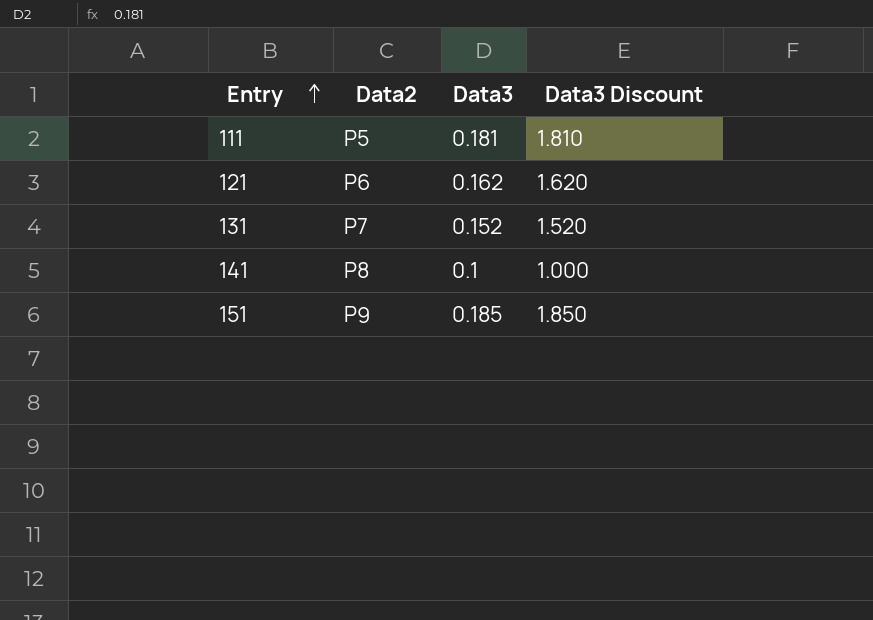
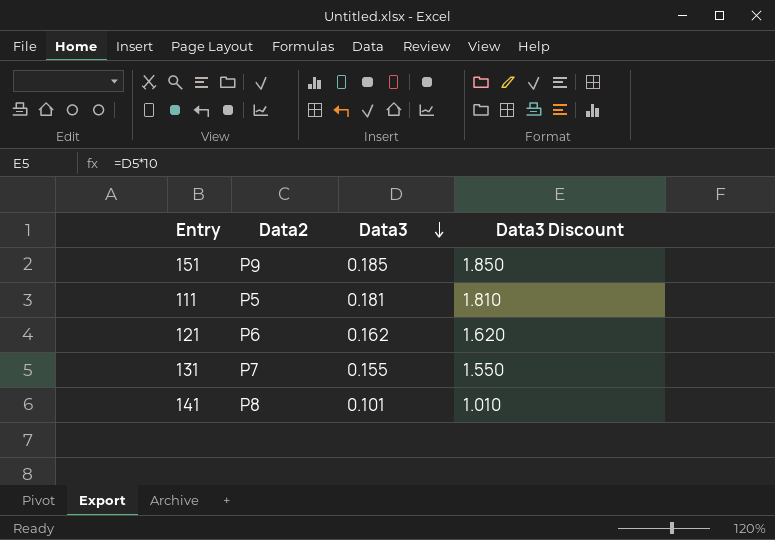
row order: Entry ascending -> Data3 descending
131 | Data3: 0.152 -> 0.155
131 | Data3 Discount: 1.520 -> 1.550
141 | Data3: 0.1 -> 0.101
141 | Data3 Discount: 1.000 -> 1.010

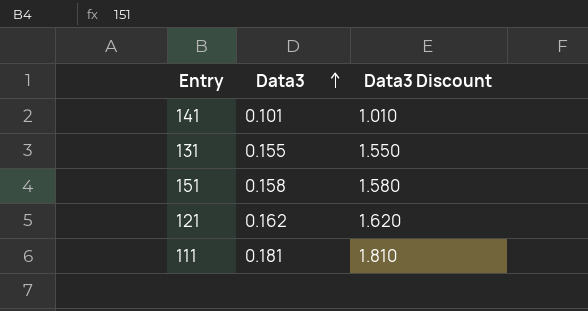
row order: Data3 descending -> Data3 ascending
column Data2 | position: 2 -> none
151 | Data3: 0.185 -> 0.158
151 | Data3 Discount: 1.850 -> 1.580

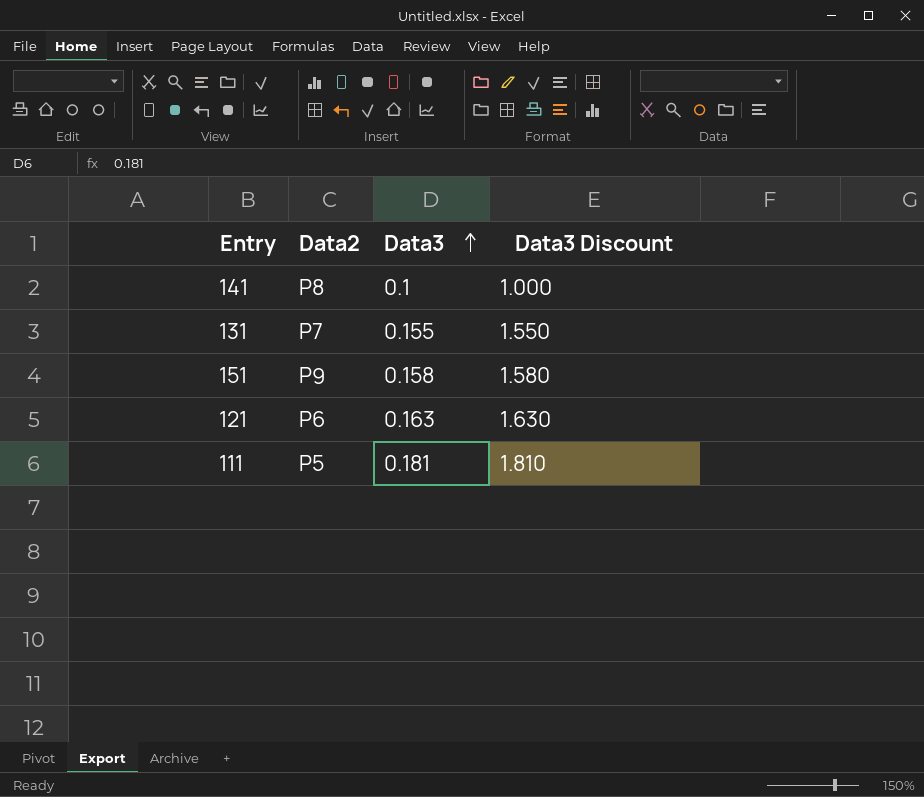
column Data2 | position: none -> 2
141 | Data3: 0.101 -> 0.1
141 | Data3 Discount: 1.010 -> 1.000
121 | Data3: 0.162 -> 0.163
121 | Data3 Discount: 1.620 -> 1.630

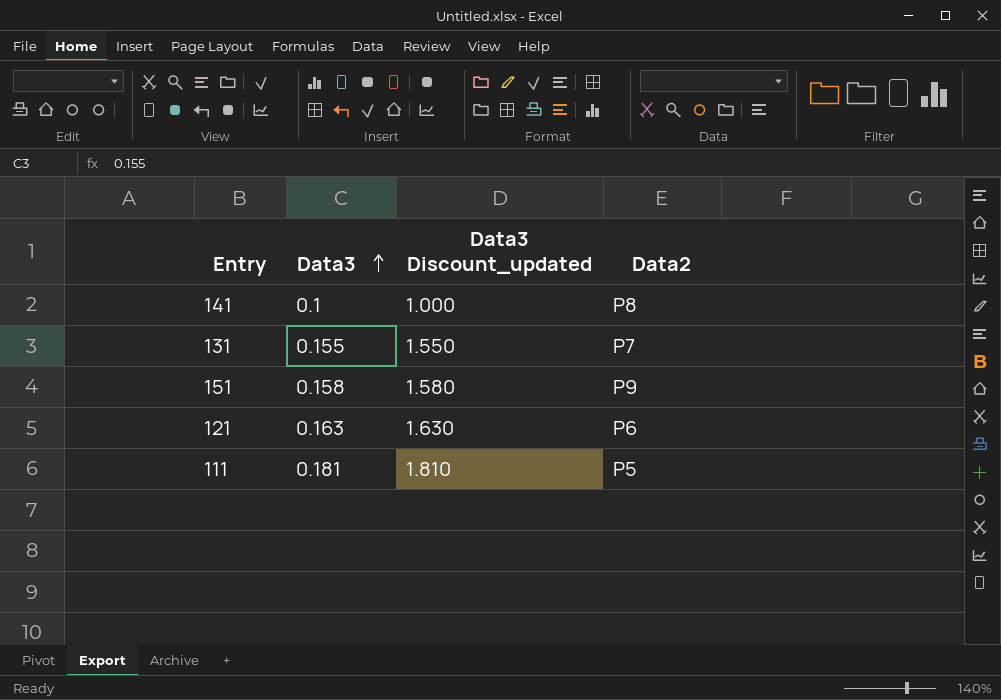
column name: Data3 Discount -> Data3 Discount_updated
column Data2 | position: 2 -> 4

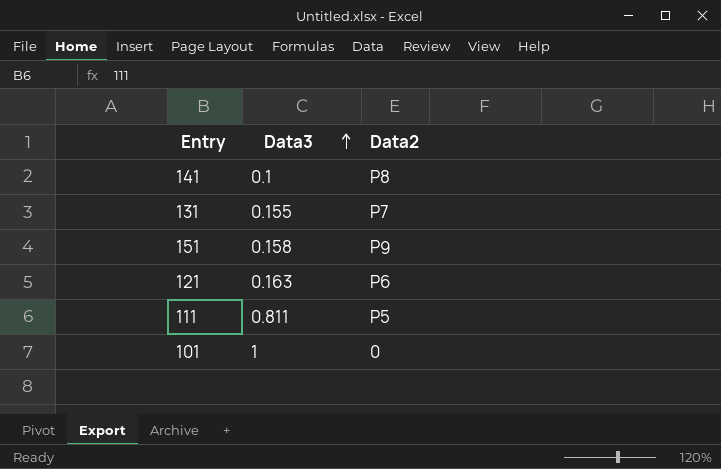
column Data3 Discount_updated | formula: [Data3] * 10 -> none
111 | Data3: 0.181 -> 0.811
row 101: none -> 1 | 0

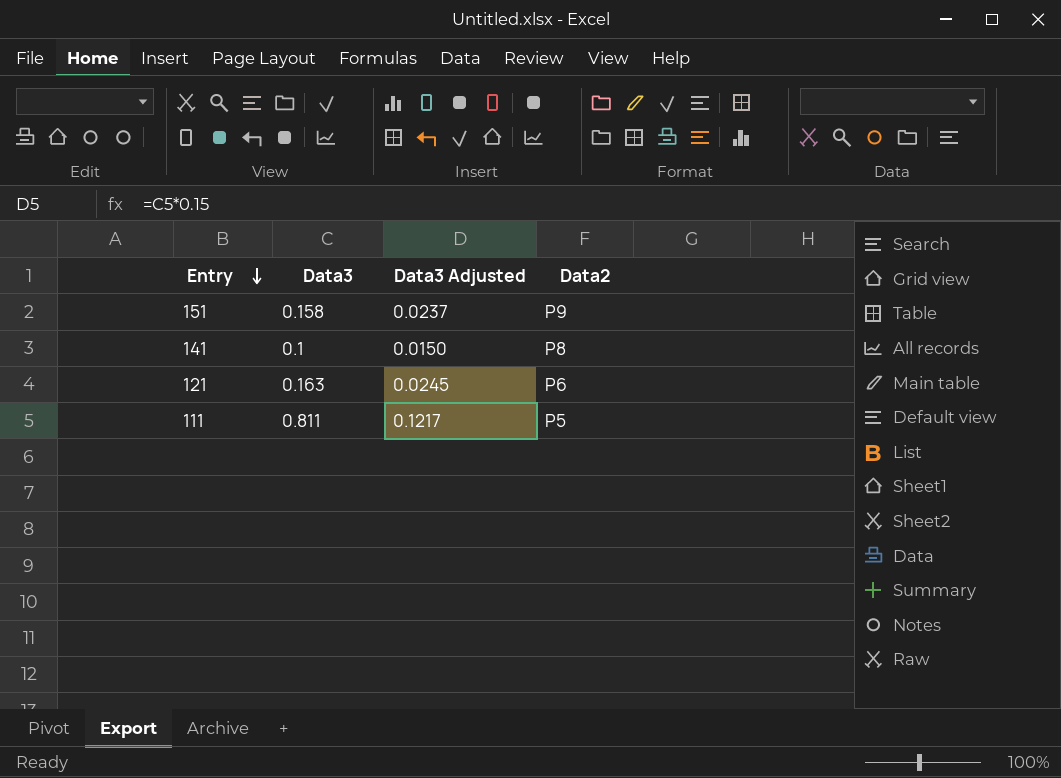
row order: Data3 ascending -> Entry descending
column Data3 Adjusted | formula: none -> [Data3] * 0.15
row 131: 0.155 | P7 -> none
row 101: 1 | 0 -> none

